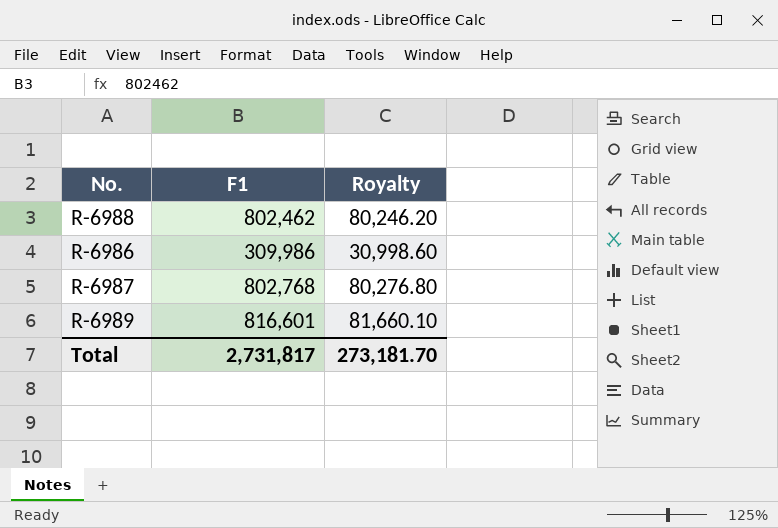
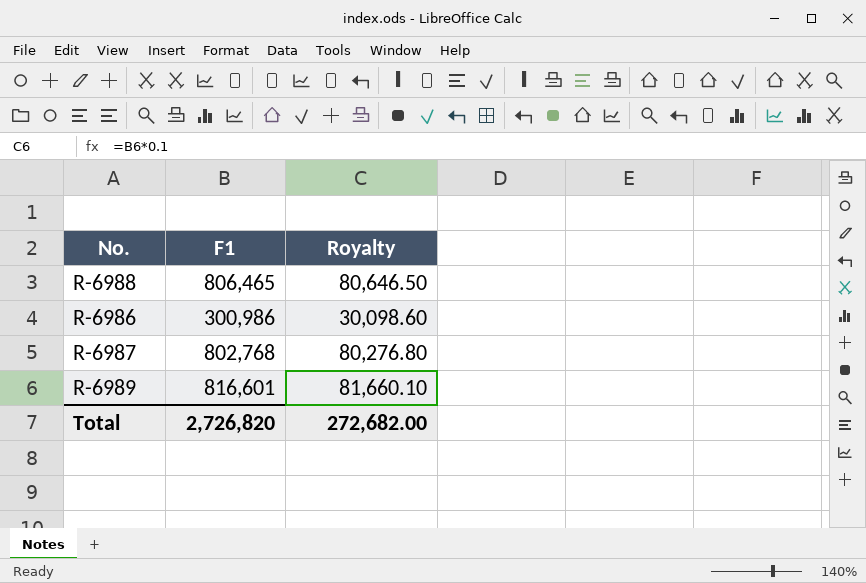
R-6988 | F1: 802,462 -> 806,465
R-6988 | Royalty: 80,246.20 -> 80,646.50
R-6986 | F1: 309,986 -> 300,986
R-6986 | Royalty: 30,998.60 -> 30,098.60
Total | F1: 2,731,817 -> 2,726,820
Total | Royalty: 273,181.70 -> 272,682.00

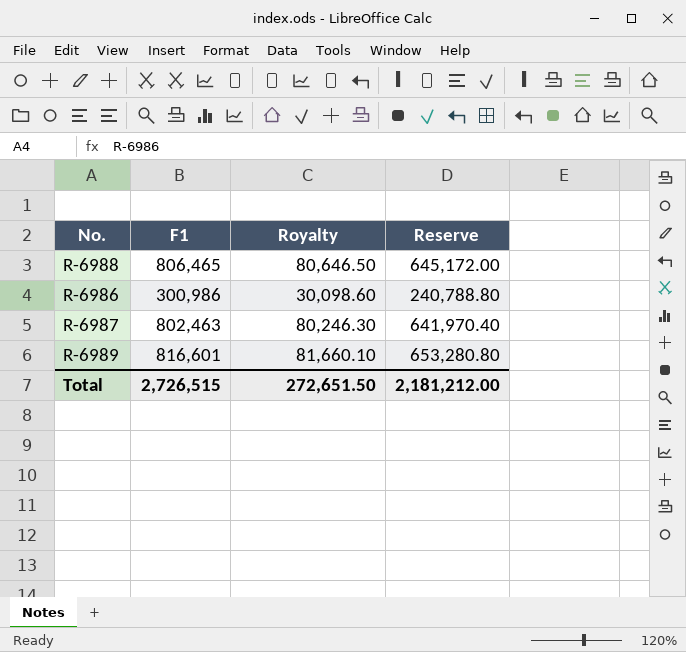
column Reserve | formula: none -> [F1] * 0.8
R-6987 | F1: 802,768 -> 802,463
R-6987 | Royalty: 80,276.80 -> 80,246.30
Total | F1: 2,726,820 -> 2,726,515
Total | Royalty: 272,682.00 -> 272,651.50

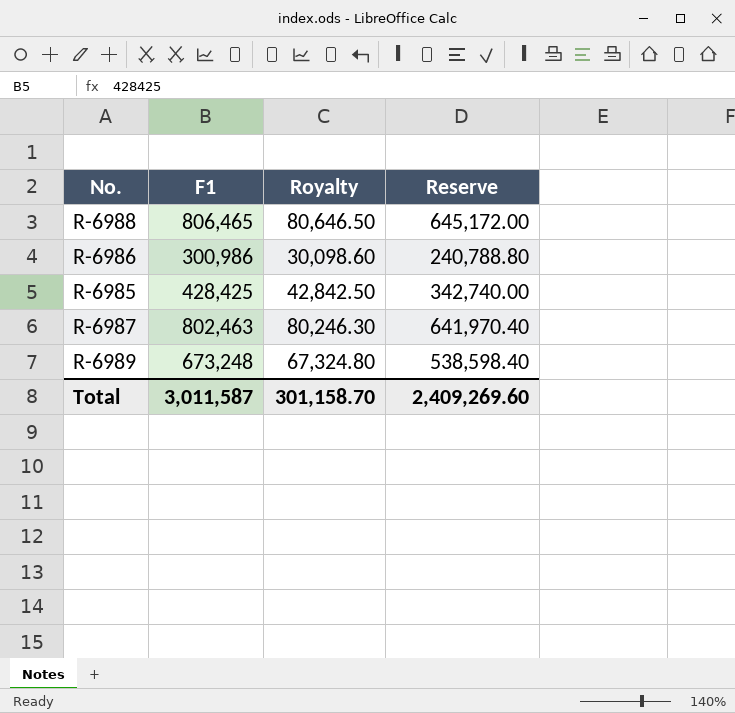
row R-6985: none -> 428,425 | 42,842.50 | 342,740.00
R-6989 | F1: 816,601 -> 673,248
R-6989 | Royalty: 81,660.10 -> 67,324.80
R-6989 | Reserve: 653,280.80 -> 538,598.40
Total | F1: 2,726,515 -> 3,011,587
Total | Royalty: 272,651.50 -> 301,158.70
Total | Reserve: 2,181,212.00 -> 2,409,269.60

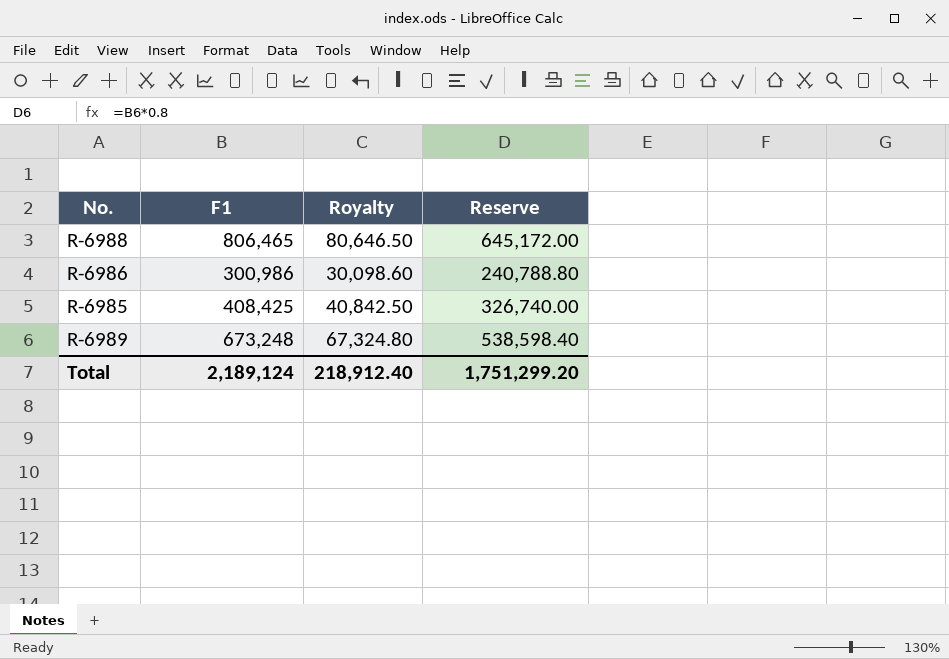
row R-6987: 802,463 | 80,246.30 | 641,970.40 -> none
R-6985 | F1: 428,425 -> 408,425
R-6985 | Royalty: 42,842.50 -> 40,842.50
R-6985 | Reserve: 342,740.00 -> 326,740.00
Total | F1: 3,011,587 -> 2,189,124
Total | Royalty: 301,158.70 -> 218,912.40
Total | Reserve: 2,409,269.60 -> 1,751,299.20

